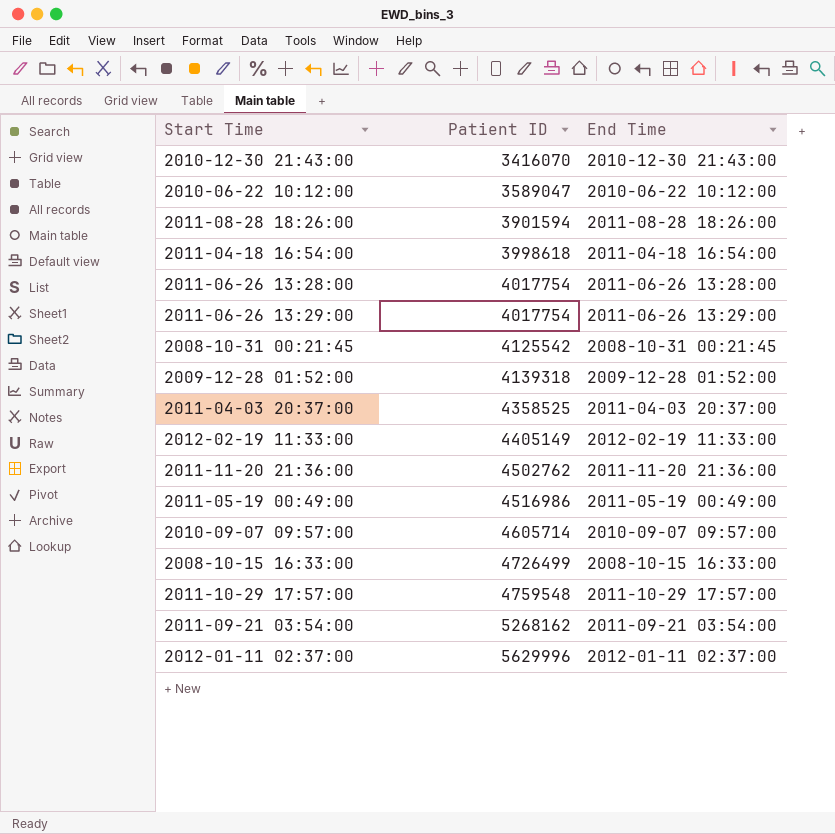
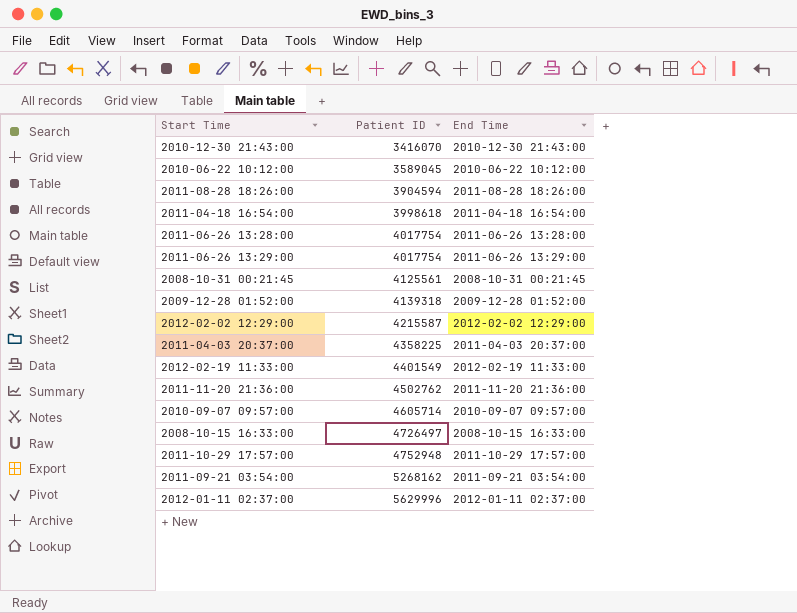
row 2011-05-19 00:49:00: 4516986 | 2011-05-19 00:49:00 -> none
2010-06-22 10:12:00 | Patient ID: 3589047 -> 3589045
2011-08-28 18:26:00 | Patient ID: 3901594 -> 3904594
2008-10-31 00:21:45 | Patient ID: 4125542 -> 4125561
row 2012-02-02 12:29:00: none -> 4215587 | 2012-02-02 12:29:00
2011-04-03 20:37:00 | Patient ID: 4358525 -> 4358225
2012-02-19 11:33:00 | Patient ID: 4405149 -> 4401549
2008-10-15 16:33:00 | Patient ID: 4726499 -> 4726497
2011-10-29 17:57:00 | Patient ID: 4759548 -> 4752948

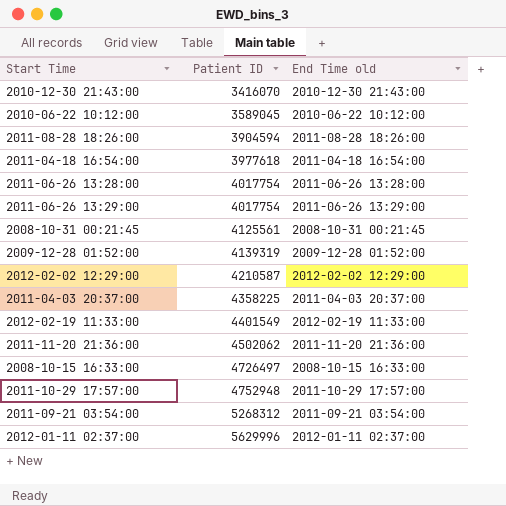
column name: End Time -> End Time old
row 2010-09-07 09:57:00: 4605714 | 2010-09-07 09:57:00 -> none
2011-04-18 16:54:00 | Patient ID: 3998618 -> 3977618
2009-12-28 01:52:00 | Patient ID: 4139318 -> 4139319
2012-02-02 12:29:00 | Patient ID: 4215587 -> 4210587
2011-11-20 21:36:00 | Patient ID: 4502762 -> 4502062
2011-09-21 03:54:00 | Patient ID: 5268162 -> 5268312

